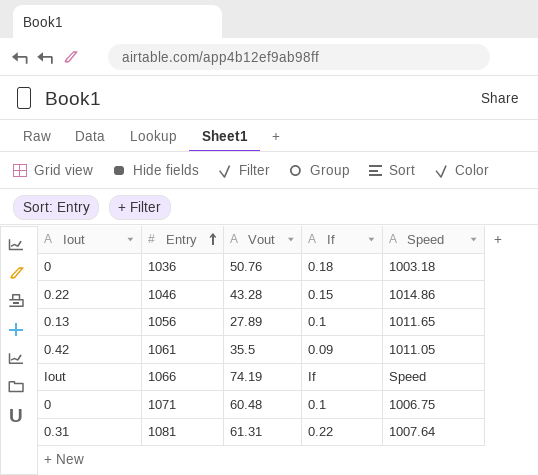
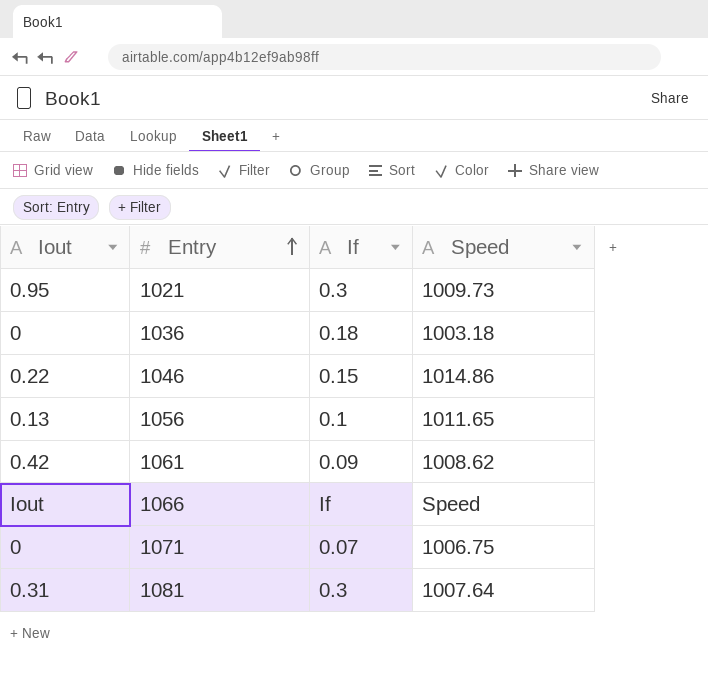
column Vout | position: 3 -> none
row 1021: none -> 0.95 | 0.3 | 1009.73
1061 | Speed: 1011.05 -> 1008.62
1071 | If: 0.1 -> 0.07
1081 | If: 0.22 -> 0.3

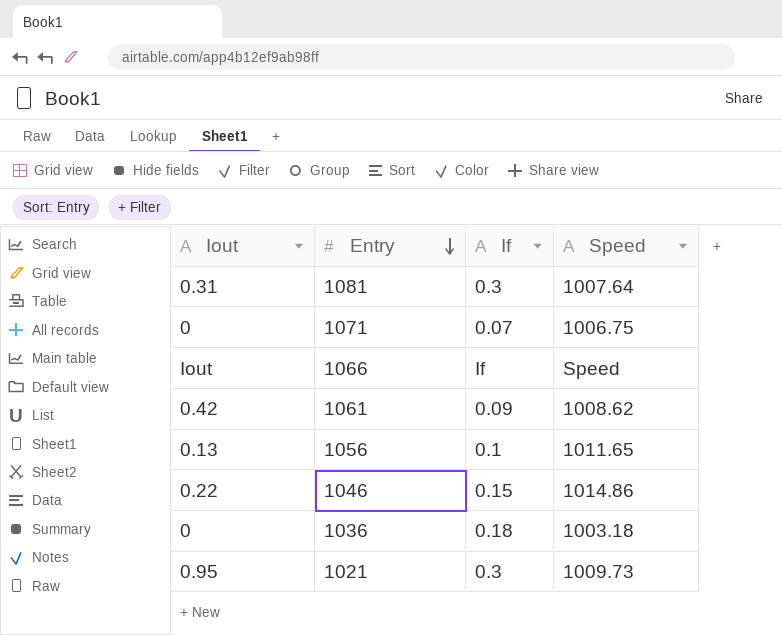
row order: Entry ascending -> Entry descending

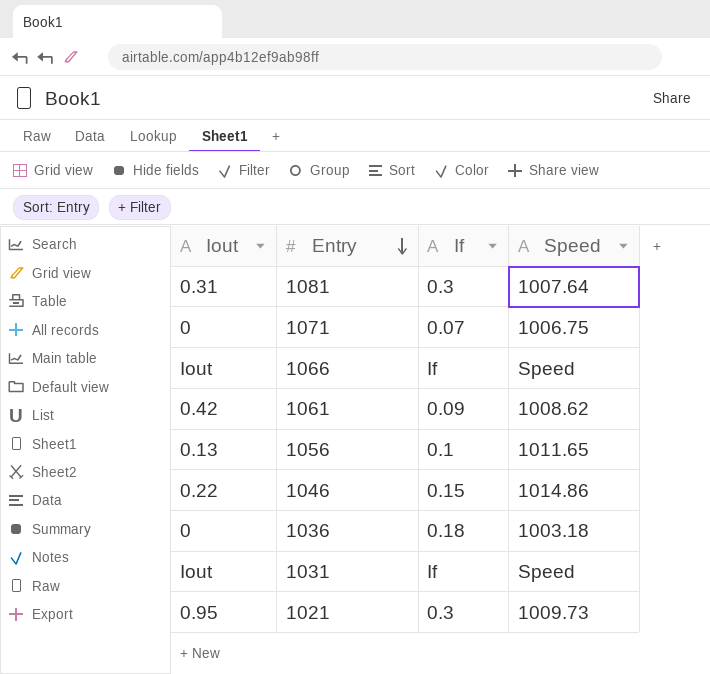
row 1031: none -> Iout | If | Speed

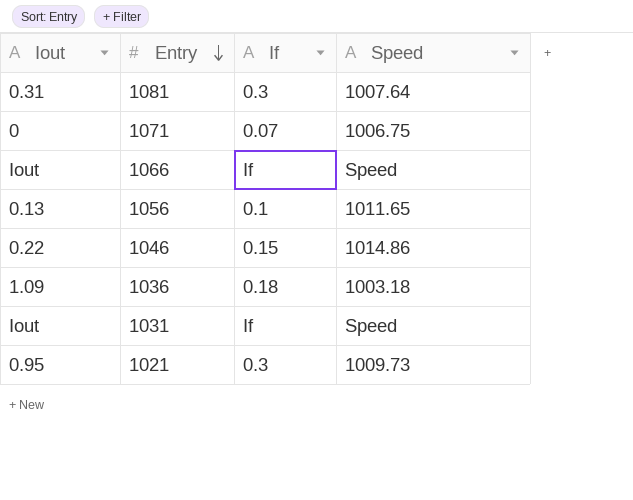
row 1061: 0.42 | 0.09 | 1008.62 -> none
1036 | Iout: 0 -> 1.09

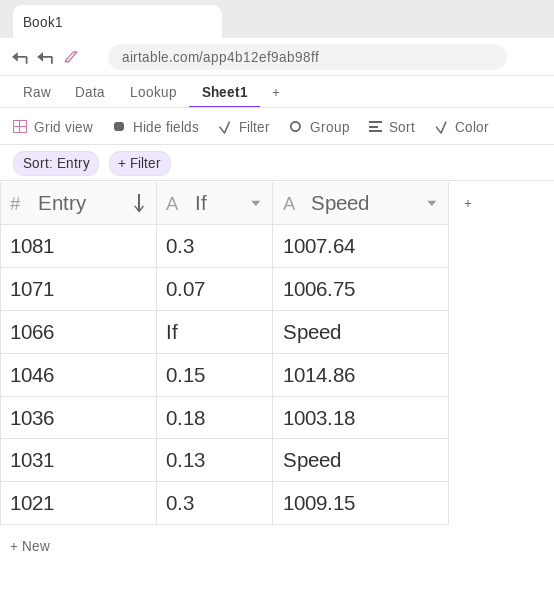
column Iout | position: 1 -> none
row 1056: 0.13 | 0.1 | 1011.65 -> none
1031 | If: If -> 0.13
1021 | Speed: 1009.73 -> 1009.15

